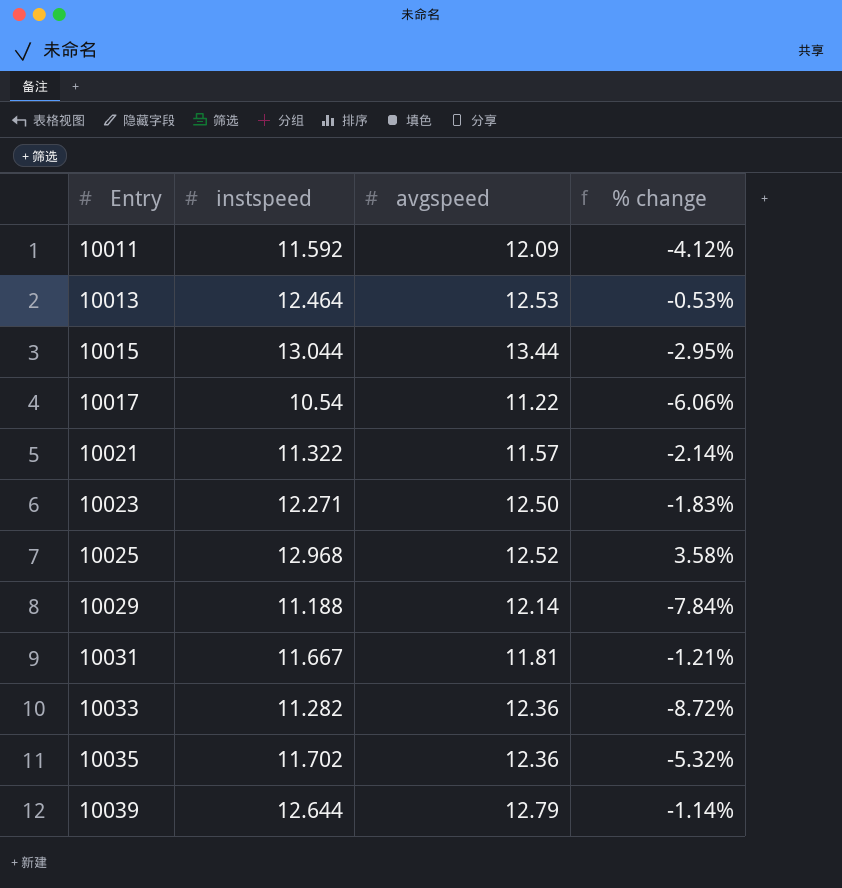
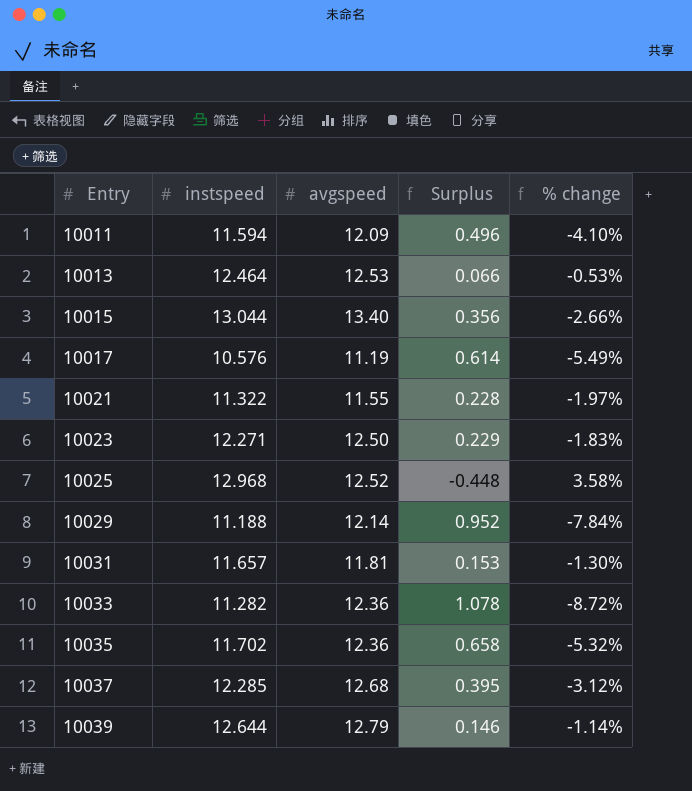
column Surplus | formula: none -> [avgspeed] - [instspeed]
10011 | instspeed: 11.592 -> 11.594
10011 | % change: -4.12% -> -4.10%
10015 | avgspeed: 13.44 -> 13.40
10015 | % change: -2.95% -> -2.66%
10017 | instspeed: 10.54 -> 10.576
10017 | avgspeed: 11.22 -> 11.19
10017 | % change: -6.06% -> -5.49%
10021 | avgspeed: 11.57 -> 11.55
10021 | % change: -2.14% -> -1.97%
10031 | instspeed: 11.667 -> 11.657
10031 | % change: -1.21% -> -1.30%
row 10037: none -> 12.285 | 12.68 | 0.395 | -3.12%

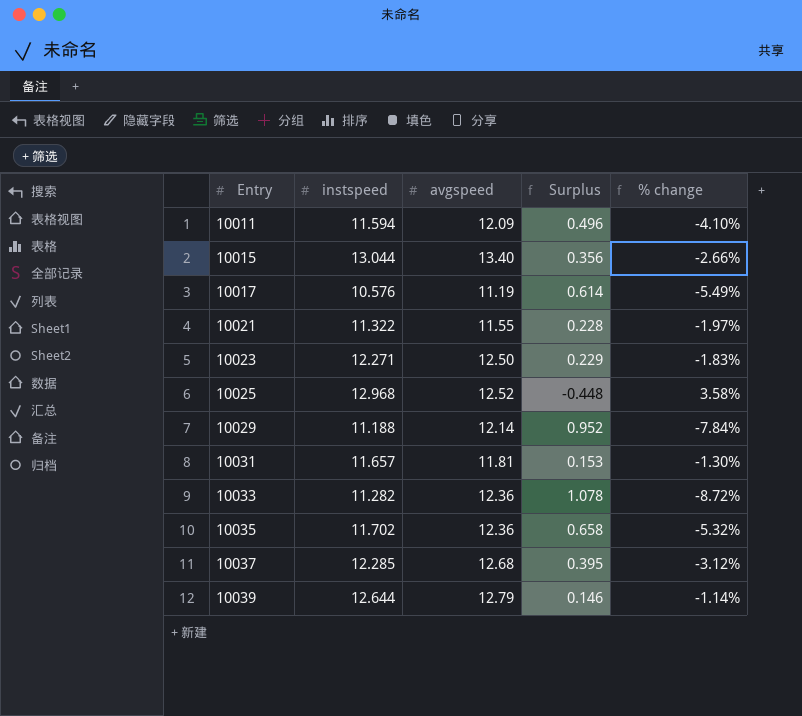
row 10013: 12.464 | 12.53 | 0.066 | -0.53% -> none

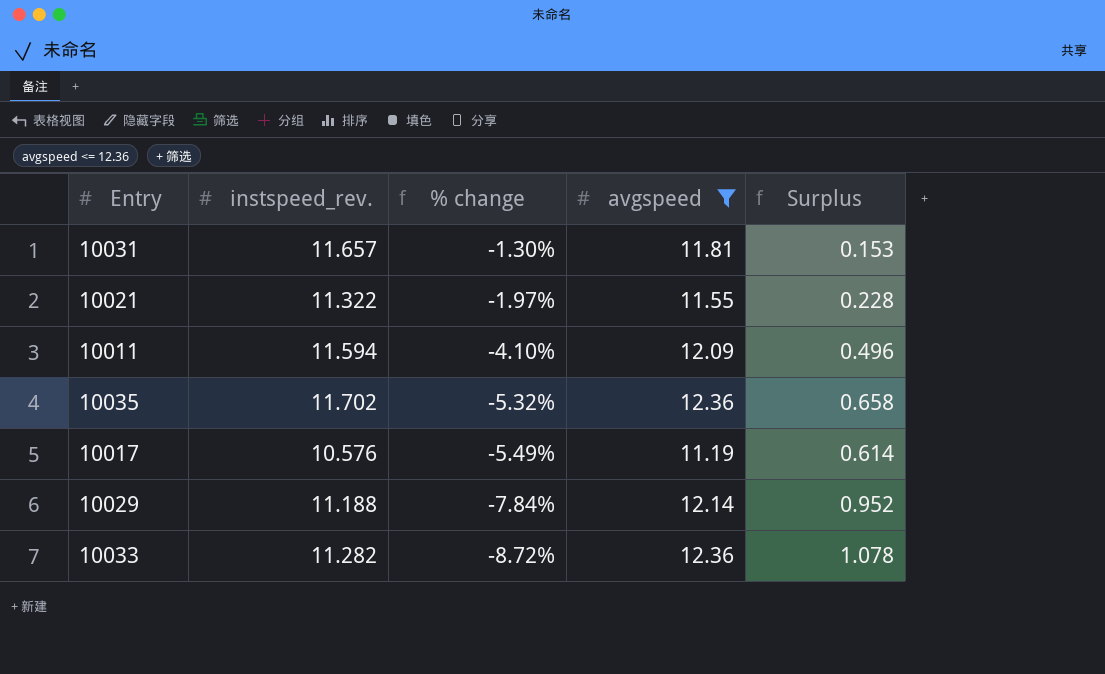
filter: none -> avgspeed <= 12.36
row order: Entry ascending -> % change descending
column name: instspeed -> instspeed_rev.
column % change | position: 5 -> 3

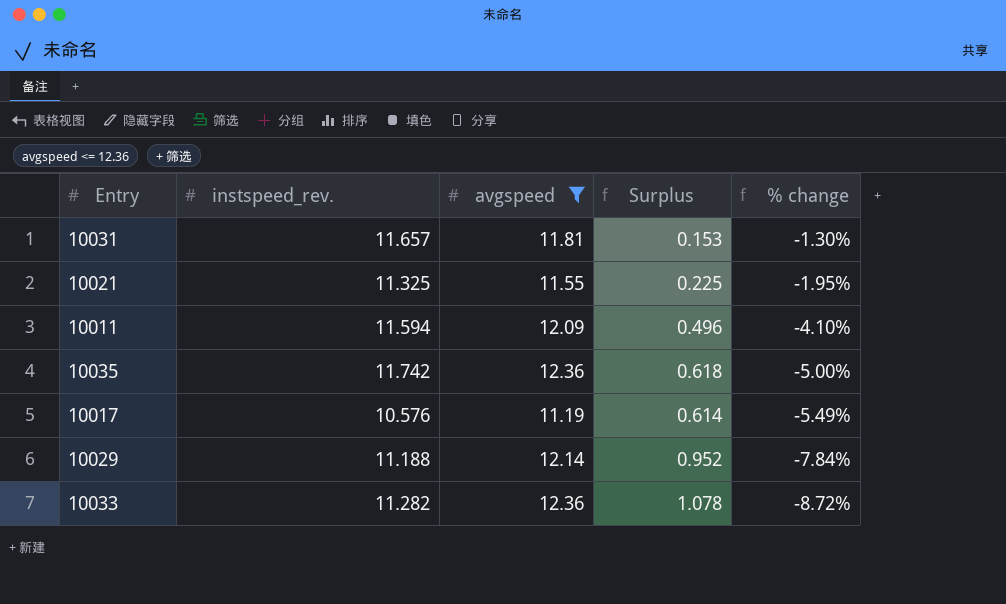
column % change | position: 3 -> 5
10021 | instspeed_rev.: 11.322 -> 11.325
10021 | Surplus: 0.228 -> 0.225
10021 | % change: -1.97% -> -1.95%
10035 | instspeed_rev.: 11.702 -> 11.742
10035 | Surplus: 0.658 -> 0.618
10035 | % change: -5.32% -> -5.00%

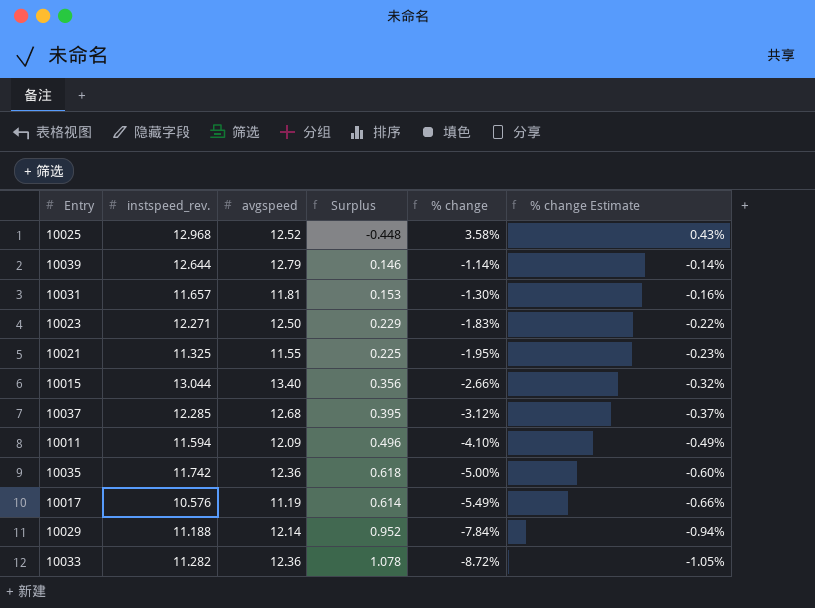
filter: avgspeed <= 12.36 -> none
column % change Estimate | formula: none -> [% change] * 0.12

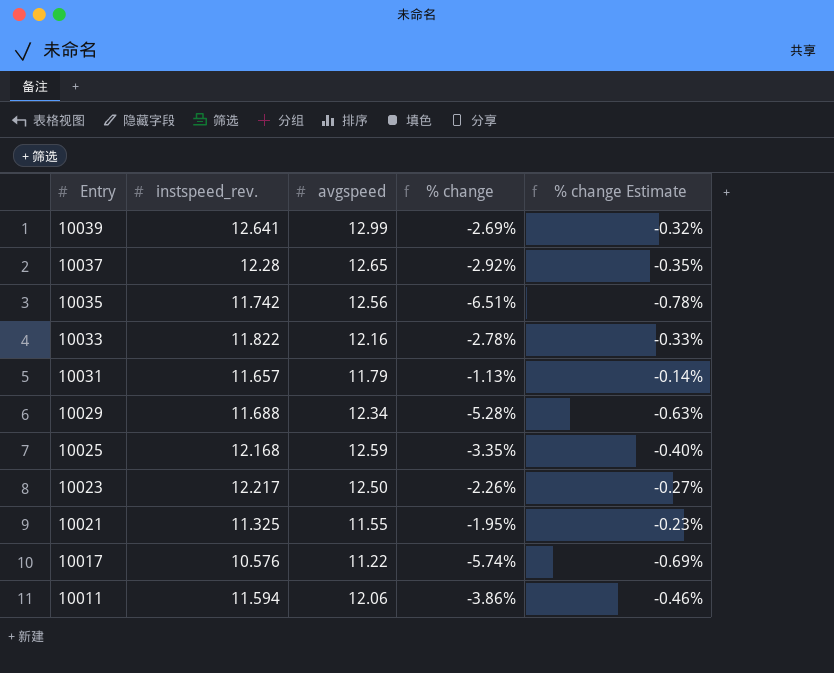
row order: % change descending -> Entry descending
column Surplus | formula: [avgspeed] - [instspeed_rev.] -> none
row 10015: 13.044 | 13.40 | 0.356 | -2.66% | -0.32% -> none
10039 | instspeed_rev.: 12.644 -> 12.641
10039 | avgspeed: 12.79 -> 12.99
10039 | % change: -1.14% -> -2.69%
10039 | % change Estimate: -0.14% -> -0.32%
10037 | instspeed_rev.: 12.285 -> 12.28
10037 | avgspeed: 12.68 -> 12.65
10037 | % change: -3.12% -> -2.92%
10037 | % change Estimate: -0.37% -> -0.35%
10035 | avgspeed: 12.36 -> 12.56
10035 | % change: -5.00% -> -6.51%
10035 | % change Estimate: -0.60% -> -0.78%
10033 | instspeed_rev.: 11.282 -> 11.822
10033 | avgspeed: 12.36 -> 12.16
10033 | % change: -8.72% -> -2.78%
10033 | % change Estimate: -1.05% -> -0.33%
10031 | avgspeed: 11.81 -> 11.79
10031 | % change: -1.30% -> -1.13%
10031 | % change Estimate: -0.16% -> -0.14%
10029 | instspeed_rev.: 11.188 -> 11.688
10029 | avgspeed: 12.14 -> 12.34
10029 | % change: -7.84% -> -5.28%
10029 | % change Estimate: -0.94% -> -0.63%
10025 | instspeed_rev.: 12.968 -> 12.168
10025 | avgspeed: 12.52 -> 12.59
10025 | % change: 3.58% -> -3.35%
10025 | % change Estimate: 0.43% -> -0.40%
10023 | instspeed_rev.: 12.271 -> 12.217
10023 | % change: -1.83% -> -2.26%
10023 | % change Estimate: -0.22% -> -0.27%
10017 | avgspeed: 11.19 -> 11.22
10017 | % change: -5.49% -> -5.74%
10017 | % change Estimate: -0.66% -> -0.69%
10011 | avgspeed: 12.09 -> 12.06
10011 | % change: -4.10% -> -3.86%
10011 | % change Estimate: -0.49% -> -0.46%

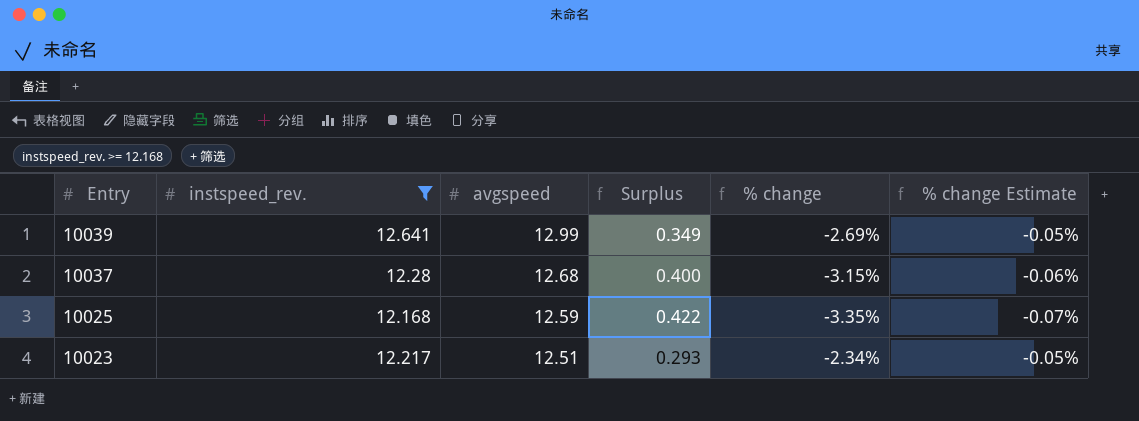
filter: none -> instspeed_rev. >= 12.168
column Surplus | formula: none -> [avgspeed] - [instspeed_rev.]
column % change Estimate | formula: [% change] * 0.12 -> [% change] * 0.02
10037 | avgspeed: 12.65 -> 12.68
10037 | % change: -2.92% -> -3.15%
10023 | avgspeed: 12.50 -> 12.51
10023 | % change: -2.26% -> -2.34%

